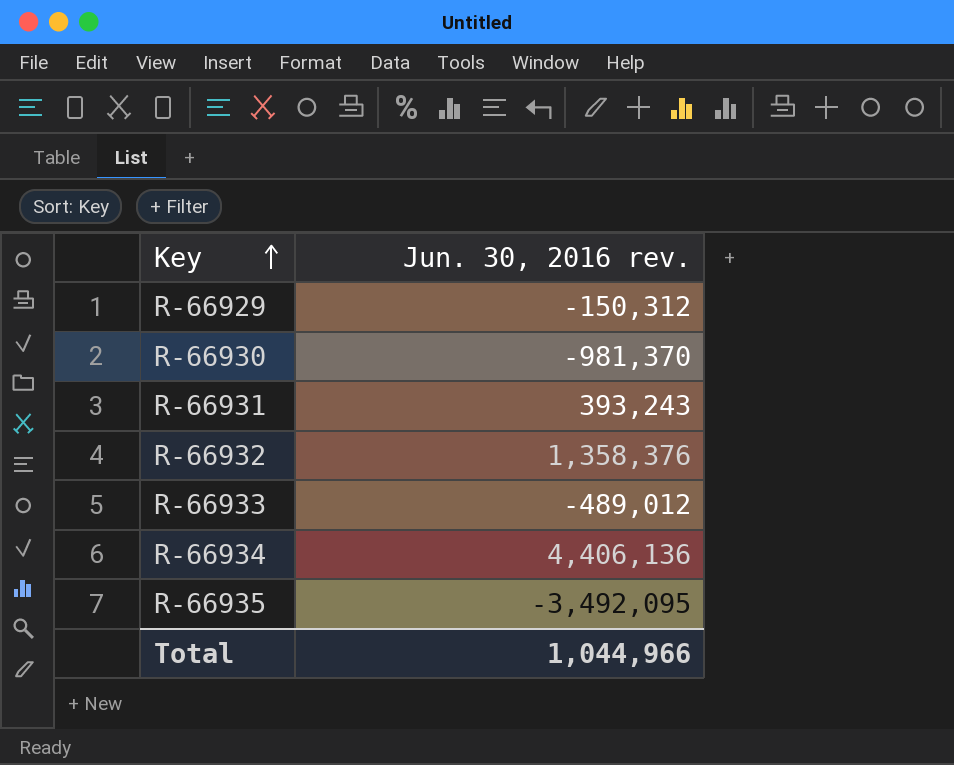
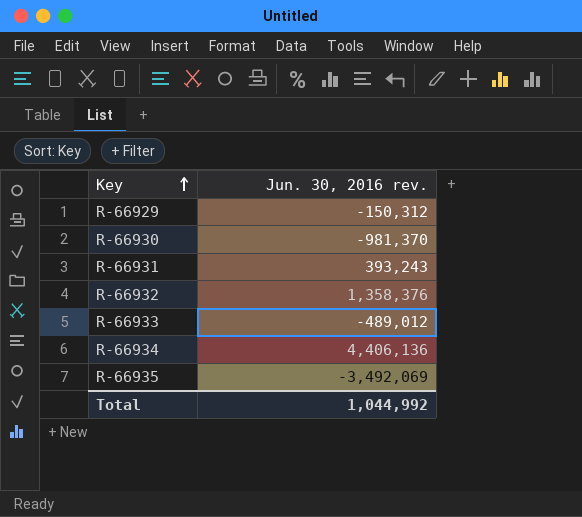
R-66935 | Jun. 30, 2016 rev.: -3,492,095 -> -3,492,069
Total | Jun. 30, 2016 rev.: 1,044,966 -> 1,044,992

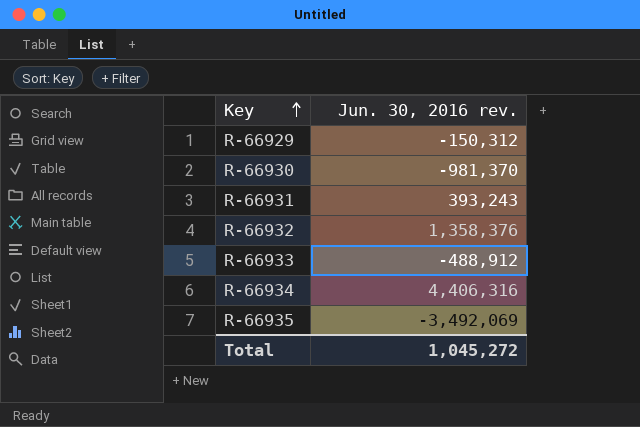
R-66933 | Jun. 30, 2016 rev.: -489,012 -> -488,912
R-66934 | Jun. 30, 2016 rev.: 4,406,136 -> 4,406,316
Total | Jun. 30, 2016 rev.: 1,044,992 -> 1,045,272

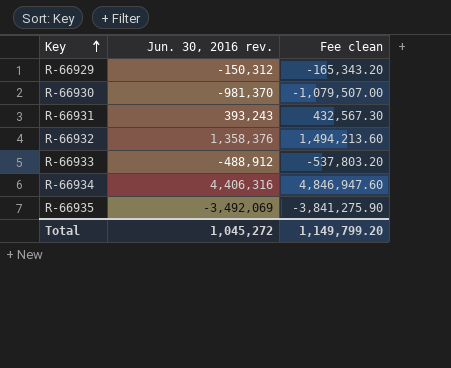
column Fee clean | formula: none -> [Jun. 30, 2016 rev.] * 1.1

